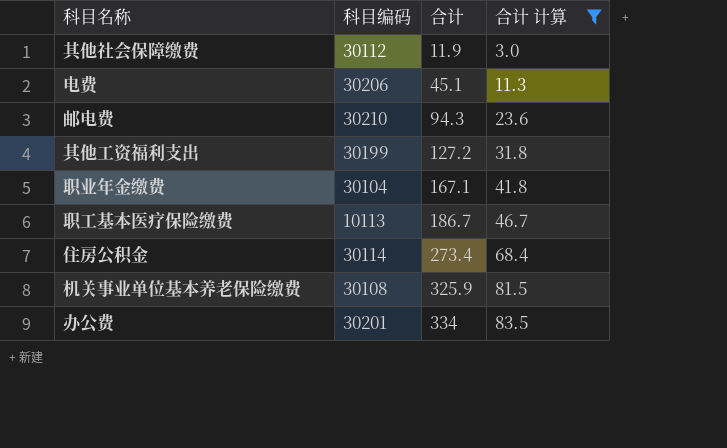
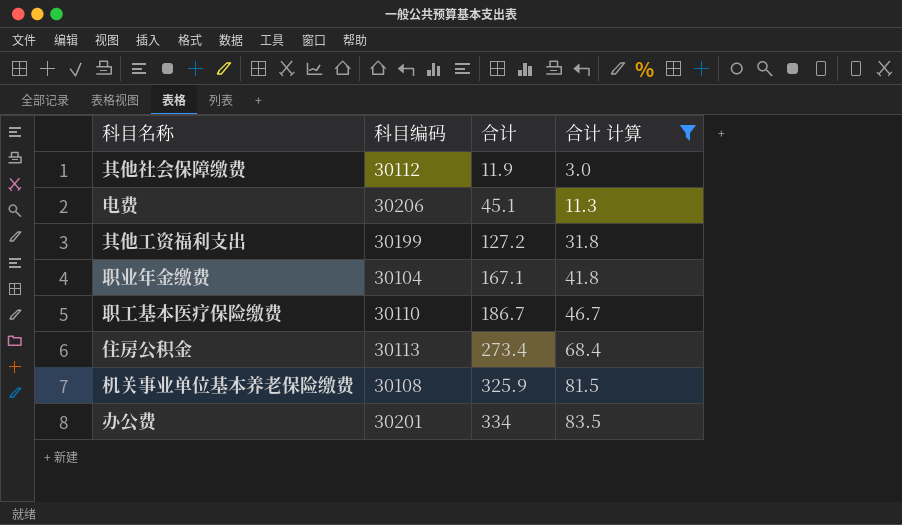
row 邮电费: 30210 | 94.3 | 23.6 -> none
职工基本医疗保险缴费 | 科目编码: 10113 -> 30110
住房公积金 | 科目编码: 30114 -> 30113

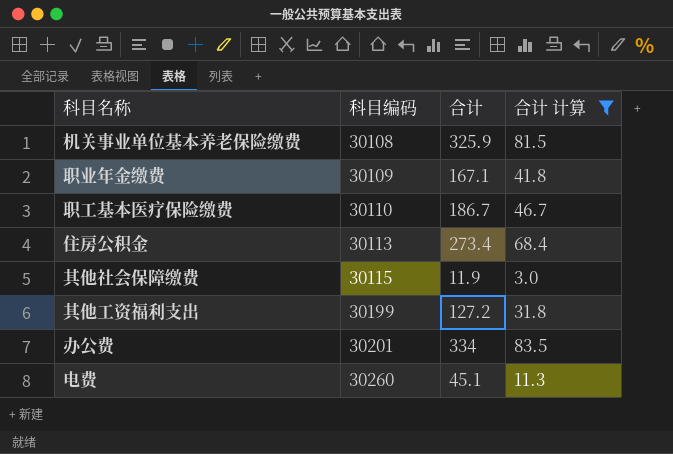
row order: 合计 ascending -> 科目编码 ascending
职业年金缴费 | 科目编码: 30104 -> 30109
其他社会保障缴费 | 科目编码: 30112 -> 30115
电费 | 科目编码: 30206 -> 30260

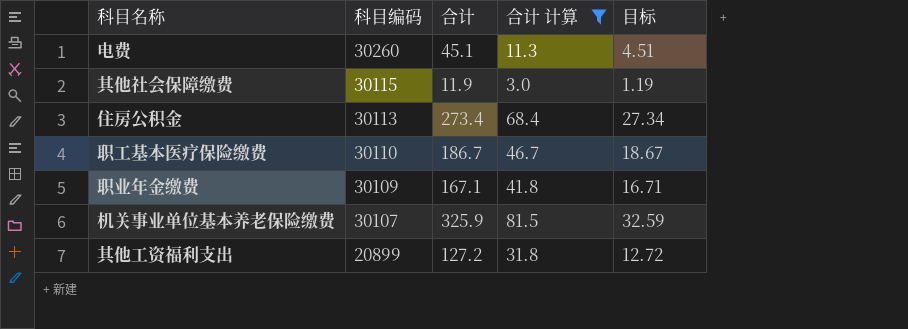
row order: 科目编码 ascending -> 科目编码 descending
column 目标 | formula: none -> [合计] * 0.1
row 办公费: 30201 | 334 | 83.5 -> none
机关事业单位基本养老保险缴费 | 科目编码: 30108 -> 30107
其他工资福利支出 | 科目编码: 30199 -> 20899

